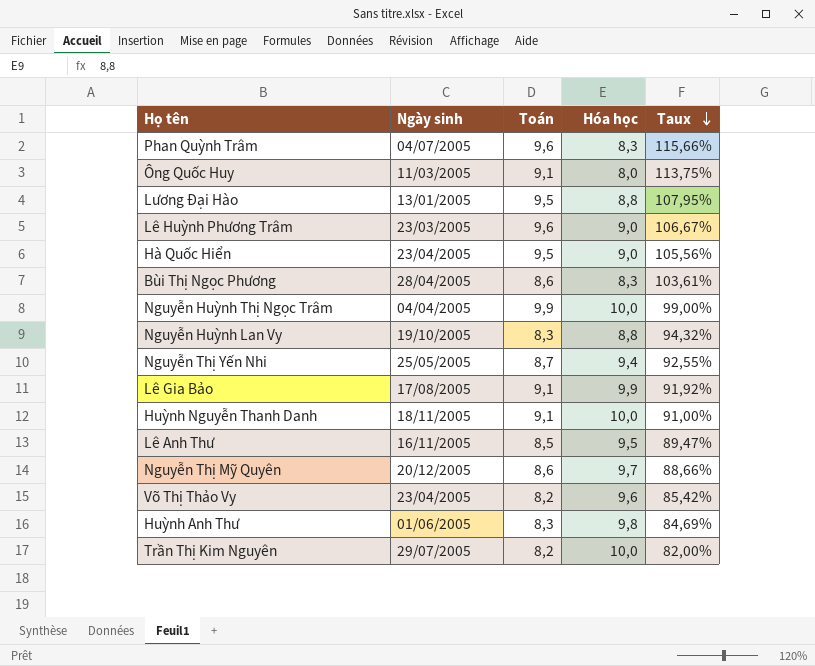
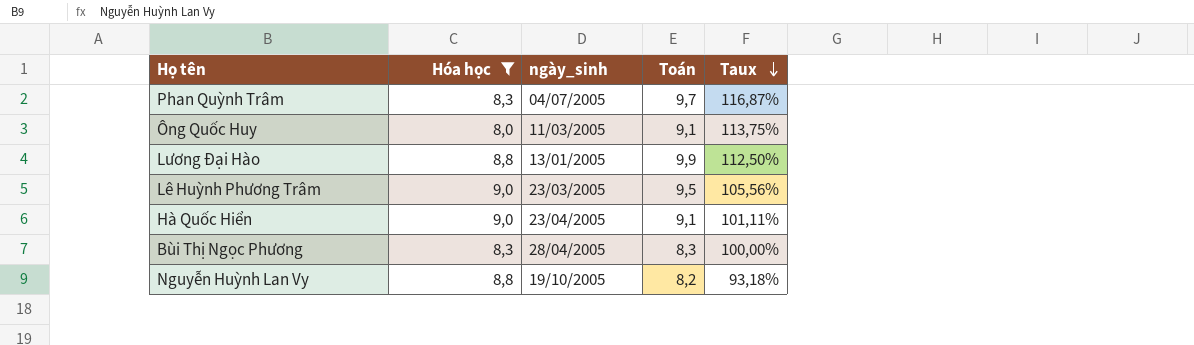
filter: none -> Hóa học <= 9,0
column Hóa học | position: 4 -> 2
column name: Ngày sinh -> ngày_sinh
Phan Quỳnh Trâm | Toán: 9,6 -> 9,7
Phan Quỳnh Trâm | Taux: 115,66% -> 116,87%
Lương Đại Hào | Toán: 9,5 -> 9,9
Lương Đại Hào | Taux: 107,95% -> 112,50%
Lê Huỳnh Phương Trâm | Toán: 9,6 -> 9,5
Lê Huỳnh Phương Trâm | Taux: 106,67% -> 105,56%
Hà Quốc Hiển | Toán: 9,5 -> 9,1
Hà Quốc Hiển | Taux: 105,56% -> 101,11%
Bùi Thị Ngọc Phương | Toán: 8,6 -> 8,3
Bùi Thị Ngọc Phương | Taux: 103,61% -> 100,00%
Nguyễn Huỳnh Lan Vy | Toán: 8,3 -> 8,2
Nguyễn Huỳnh Lan Vy | Taux: 94,32% -> 93,18%

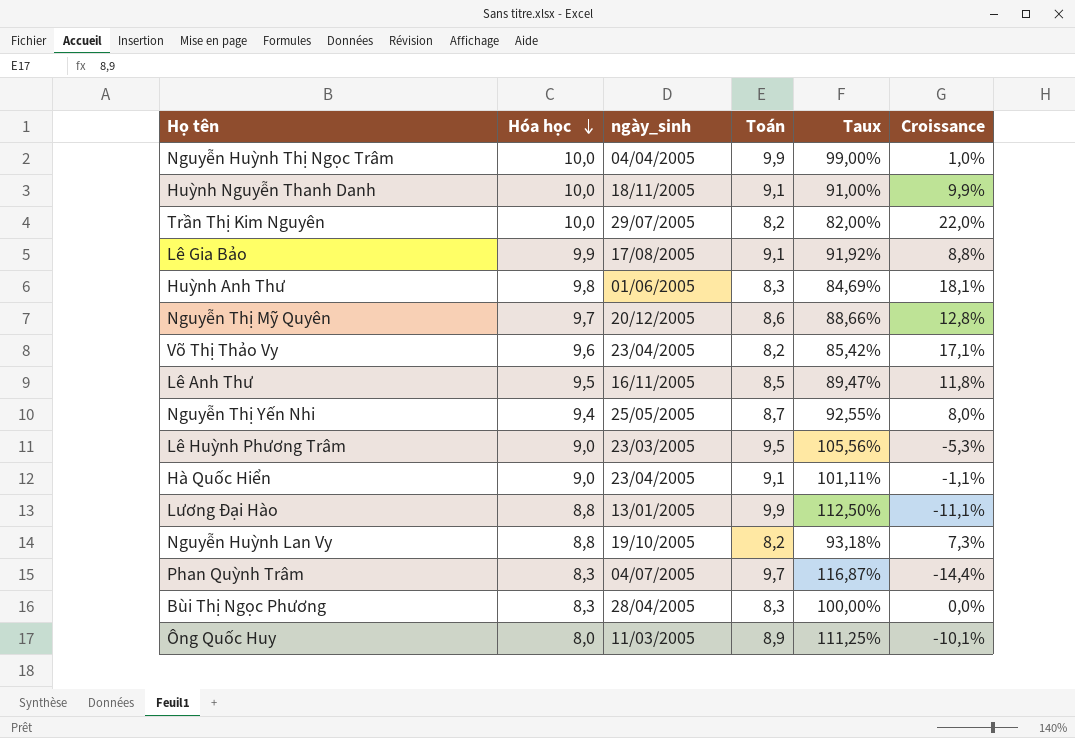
filter: Hóa học <= 9,0 -> none
row order: Taux descending -> Hóa học descending
column Croissance | formula: none -> ([Hóa học] - [Toán]) / [Toán]
Ông Quốc Huy | Toán: 9,1 -> 8,9
Ông Quốc Huy | Taux: 113,75% -> 111,25%

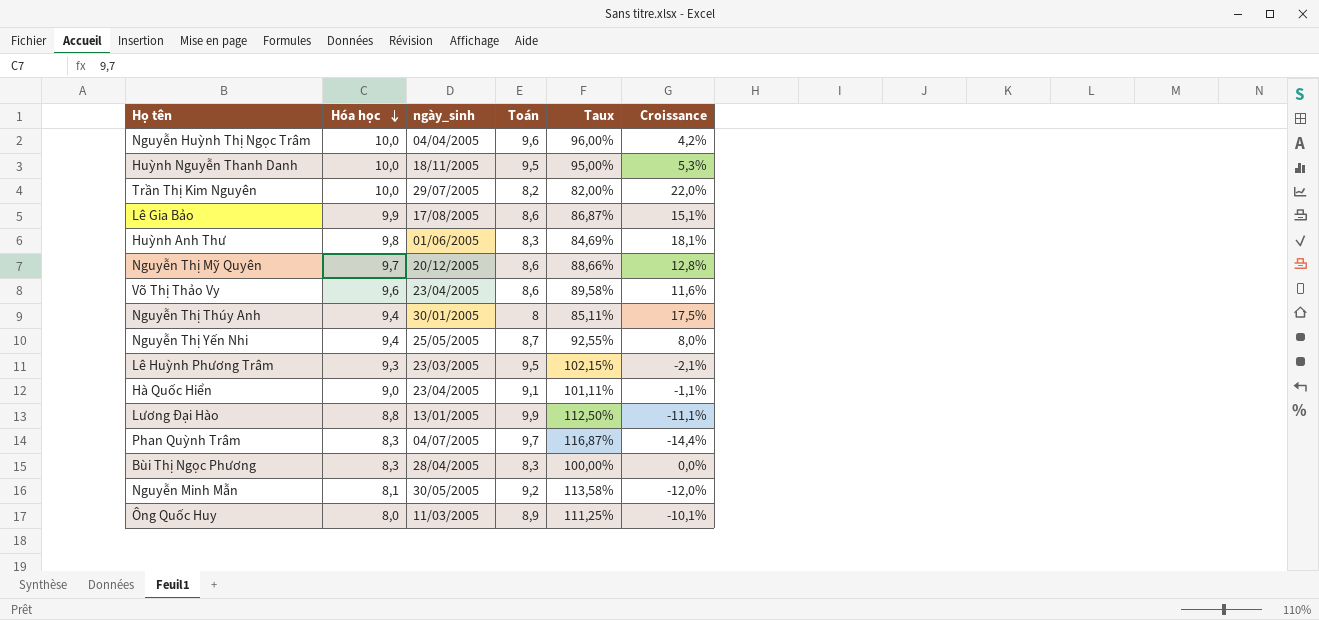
row Lê Anh Thư: 9,5 | 16/11/2005 | 8,5 | 89,47% | 11,8% -> none
row Nguyễn Huỳnh Lan Vy: 8,8 | 19/10/2005 | 8,2 | 93,18% | 7,3% -> none
Nguyễn Huỳnh Thị Ngọc Trâm | Toán: 9,9 -> 9,6
Nguyễn Huỳnh Thị Ngọc Trâm | Taux: 99,00% -> 96,00%
Nguyễn Huỳnh Thị Ngọc Trâm | Croissance: 1,0% -> 4,2%
Huỳnh Nguyễn Thanh Danh | Toán: 9,1 -> 9,5
Huỳnh Nguyễn Thanh Danh | Taux: 91,00% -> 95,00%
Huỳnh Nguyễn Thanh Danh | Croissance: 9,9% -> 5,3%
Lê Gia Bảo | Toán: 9,1 -> 8,6
Lê Gia Bảo | Taux: 91,92% -> 86,87%
Lê Gia Bảo | Croissance: 8,8% -> 15,1%
Võ Thị Thảo Vy | Toán: 8,2 -> 8,6
Võ Thị Thảo Vy | Taux: 85,42% -> 89,58%
Võ Thị Thảo Vy | Croissance: 17,1% -> 11,6%
row Nguyễn Thị Thúy Anh: none -> 9,4 | 30/01/2005 | 8 | 85,11% | 17,5%
Lê Huỳnh Phương Trâm | Hóa học: 9,0 -> 9,3
Lê Huỳnh Phương Trâm | Taux: 105,56% -> 102,15%
Lê Huỳnh Phương Trâm | Croissance: -5,3% -> -2,1%
row Nguyễn Minh Mẫn: none -> 8,1 | 30/05/2005 | 9,2 | 113,58% | -12,0%

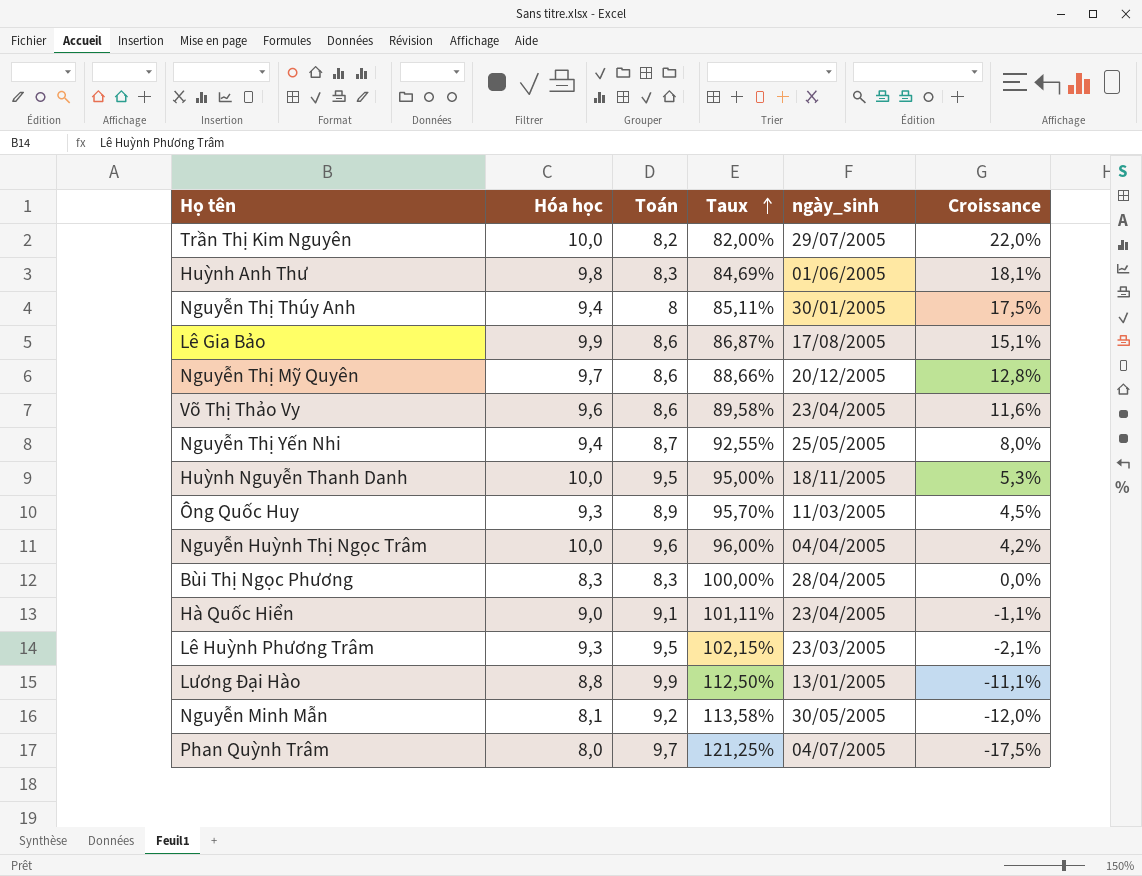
row order: Hóa học descending -> Taux ascending
column ngày_sinh | position: 3 -> 5
Ông Quốc Huy | Hóa học: 8,0 -> 9,3
Ông Quốc Huy | Taux: 111,25% -> 95,70%
Ông Quốc Huy | Croissance: -10,1% -> 4,5%
Phan Quỳnh Trâm | Hóa học: 8,3 -> 8,0
Phan Quỳnh Trâm | Taux: 116,87% -> 121,25%
Phan Quỳnh Trâm | Croissance: -14,4% -> -17,5%

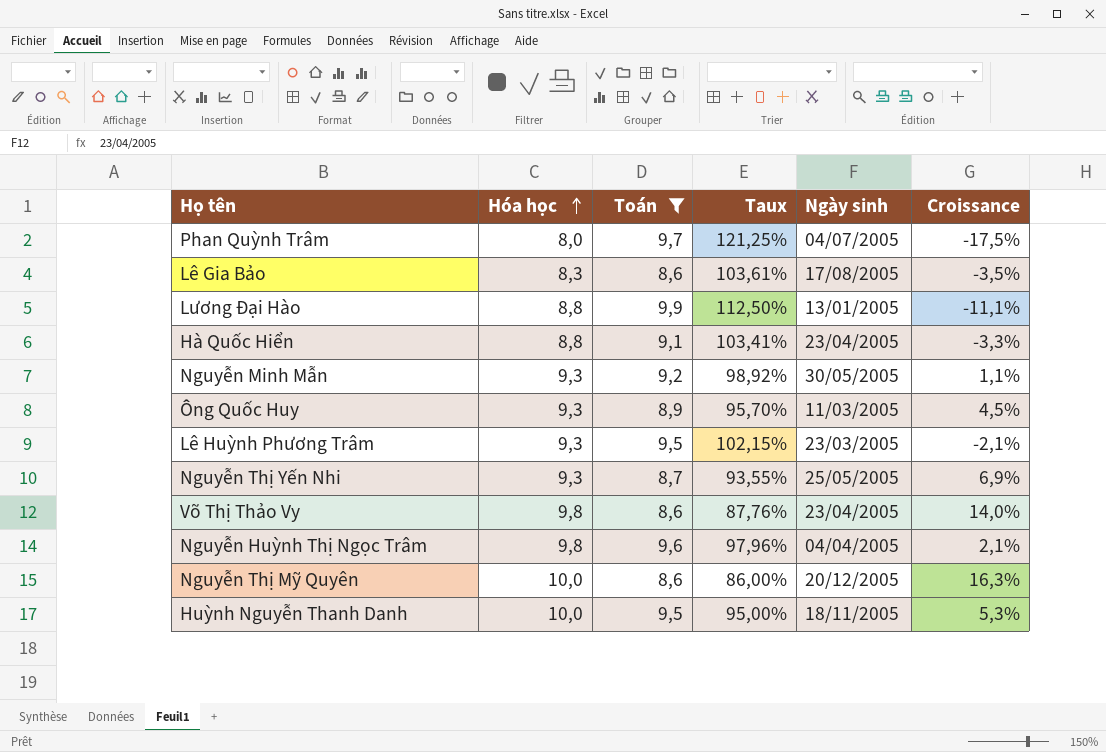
filter: none -> Toán >= 8,6
row order: Taux ascending -> Hóa học ascending
column name: ngày_sinh -> Ngày sinh
Lê Gia Bảo | Hóa học: 9,9 -> 8,3
Lê Gia Bảo | Taux: 86,87% -> 103,61%
Lê Gia Bảo | Croissance: 15,1% -> -3,5%
Hà Quốc Hiển | Hóa học: 9,0 -> 8,8
Hà Quốc Hiển | Taux: 101,11% -> 103,41%
Hà Quốc Hiển | Croissance: -1,1% -> -3,3%
Nguyễn Minh Mẫn | Hóa học: 8,1 -> 9,3
Nguyễn Minh Mẫn | Taux: 113,58% -> 98,92%
Nguyễn Minh Mẫn | Croissance: -12,0% -> 1,1%
Nguyễn Thị Yến Nhi | Hóa học: 9,4 -> 9,3
Nguyễn Thị Yến Nhi | Taux: 92,55% -> 93,55%
Nguyễn Thị Yến Nhi | Croissance: 8,0% -> 6,9%
Võ Thị Thảo Vy | Hóa học: 9,6 -> 9,8
Võ Thị Thảo Vy | Taux: 89,58% -> 87,76%
Võ Thị Thảo Vy | Croissance: 11,6% -> 14,0%
Nguyễn Huỳnh Thị Ngọc Trâm | Hóa học: 10,0 -> 9,8
Nguyễn Huỳnh Thị Ngọc Trâm | Taux: 96,00% -> 97,96%
Nguyễn Huỳnh Thị Ngọc Trâm | Croissance: 4,2% -> 2,1%
Nguyễn Thị Mỹ Quyên | Hóa học: 9,7 -> 10,0
Nguyễn Thị Mỹ Quyên | Taux: 88,66% -> 86,00%
Nguyễn Thị Mỹ Quyên | Croissance: 12,8% -> 16,3%

